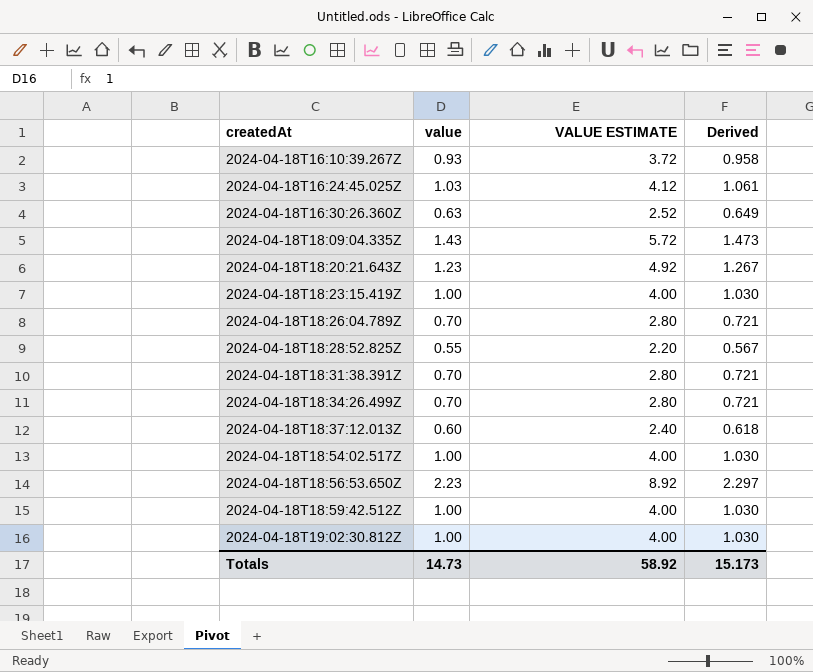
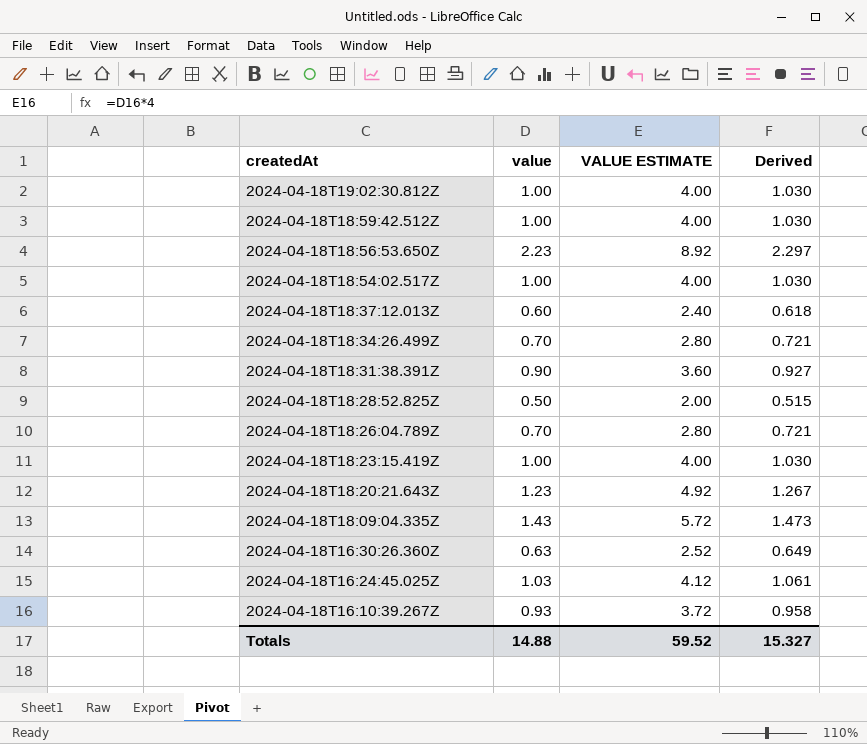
row order: createdAt ascending -> createdAt descending
2024-04-18T18:31:38.391Z | value: 0.70 -> 0.90
2024-04-18T18:31:38.391Z | VALUE ESTIMATE: 2.80 -> 3.60
2024-04-18T18:31:38.391Z | Derived: 0.721 -> 0.927
2024-04-18T18:28:52.825Z | value: 0.55 -> 0.50
2024-04-18T18:28:52.825Z | VALUE ESTIMATE: 2.20 -> 2.00
2024-04-18T18:28:52.825Z | Derived: 0.567 -> 0.515
Totals | value: 14.73 -> 14.88
Totals | VALUE ESTIMATE: 58.92 -> 59.52
Totals | Derived: 15.173 -> 15.327

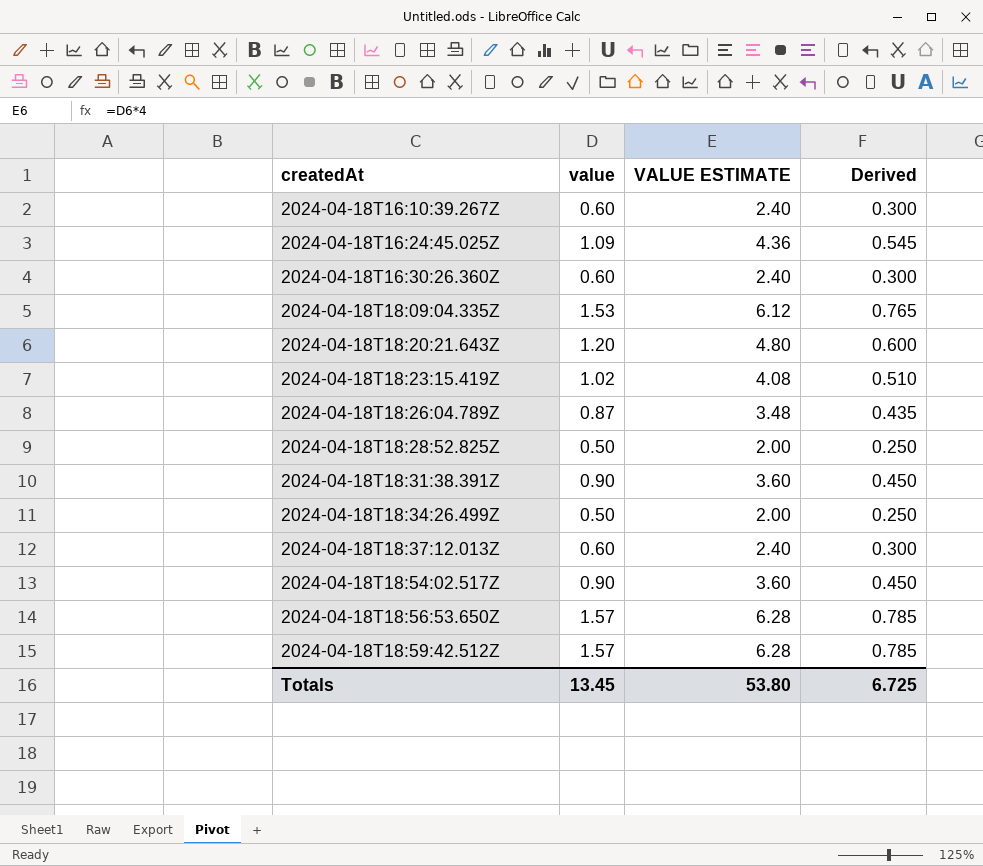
row order: createdAt descending -> createdAt ascending
column Derived | formula: [value] * 1.03 -> [value] * 0.5
row 2024-04-18T19:02:30.812Z: 1.00 | 4.00 | 1.030 -> none
2024-04-18T16:10:39.267Z | value: 0.93 -> 0.60
2024-04-18T16:10:39.267Z | VALUE ESTIMATE: 3.72 -> 2.40
2024-04-18T16:24:45.025Z | value: 1.03 -> 1.09
2024-04-18T16:24:45.025Z | VALUE ESTIMATE: 4.12 -> 4.36
2024-04-18T16:30:26.360Z | value: 0.63 -> 0.60
2024-04-18T16:30:26.360Z | VALUE ESTIMATE: 2.52 -> 2.40
2024-04-18T18:09:04.335Z | value: 1.43 -> 1.53
2024-04-18T18:09:04.335Z | VALUE ESTIMATE: 5.72 -> 6.12
2024-04-18T18:20:21.643Z | value: 1.23 -> 1.20
2024-04-18T18:20:21.643Z | VALUE ESTIMATE: 4.92 -> 4.80
2024-04-18T18:23:15.419Z | value: 1.00 -> 1.02
2024-04-18T18:23:15.419Z | VALUE ESTIMATE: 4.00 -> 4.08
2024-04-18T18:26:04.789Z | value: 0.70 -> 0.87
2024-04-18T18:26:04.789Z | VALUE ESTIMATE: 2.80 -> 3.48
2024-04-18T18:34:26.499Z | value: 0.70 -> 0.50
2024-04-18T18:34:26.499Z | VALUE ESTIMATE: 2.80 -> 2.00
2024-04-18T18:54:02.517Z | value: 1.00 -> 0.90
2024-04-18T18:54:02.517Z | VALUE ESTIMATE: 4.00 -> 3.60
2024-04-18T18:56:53.650Z | value: 2.23 -> 1.57
2024-04-18T18:56:53.650Z | VALUE ESTIMATE: 8.92 -> 6.28
2024-04-18T18:59:42.512Z | value: 1.00 -> 1.57
2024-04-18T18:59:42.512Z | VALUE ESTIMATE: 4.00 -> 6.28
Totals | value: 14.88 -> 13.45
Totals | VALUE ESTIMATE: 59.52 -> 53.80
Totals | Derived: 15.327 -> 6.725

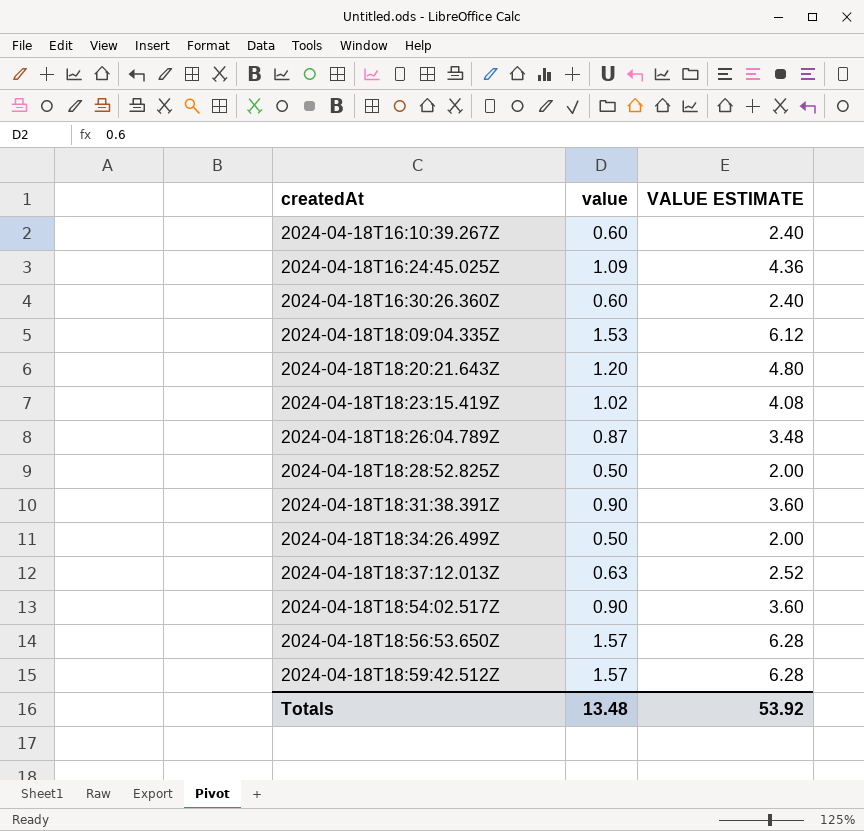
column Derived | formula: [value] * 0.5 -> none
2024-04-18T18:37:12.013Z | value: 0.60 -> 0.63
2024-04-18T18:37:12.013Z | VALUE ESTIMATE: 2.40 -> 2.52
Totals | value: 13.45 -> 13.48
Totals | VALUE ESTIMATE: 53.80 -> 53.92

